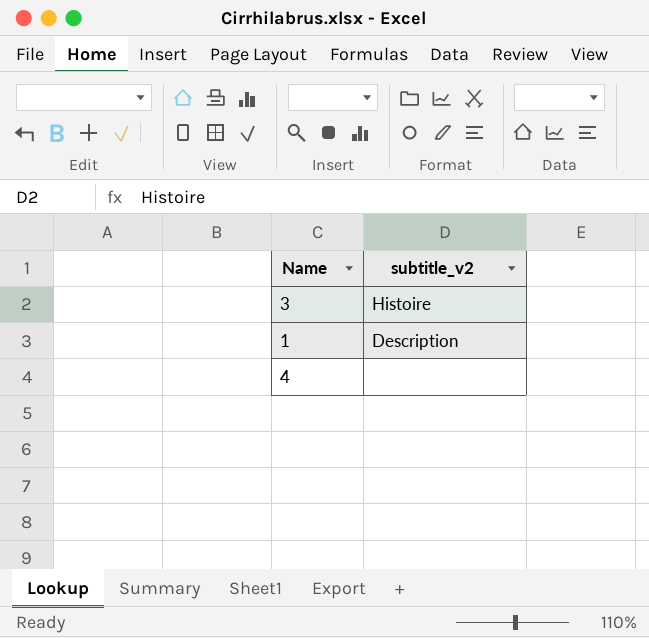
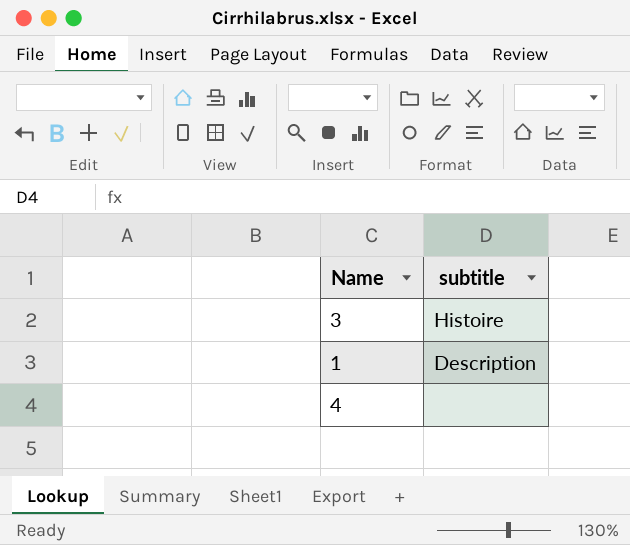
column name: subtitle_v2 -> subtitle

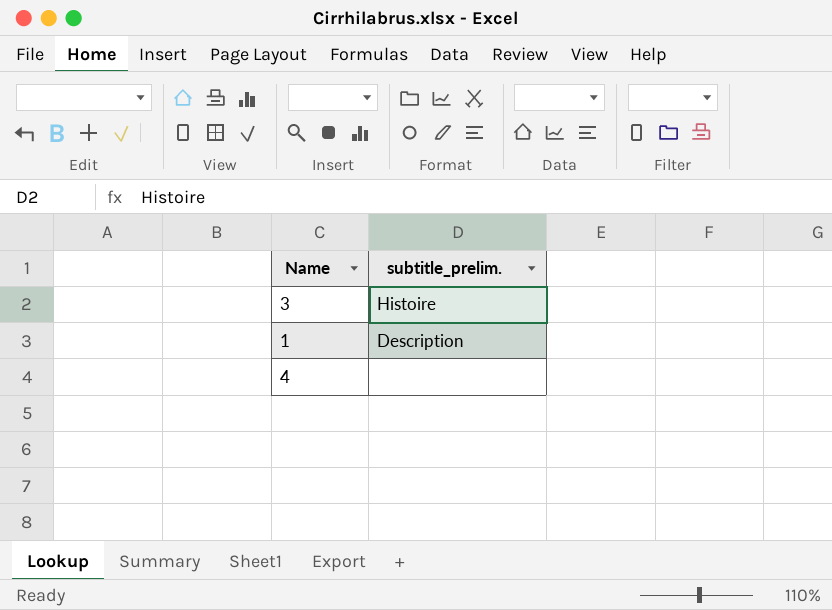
column name: subtitle -> subtitle_prelim.

